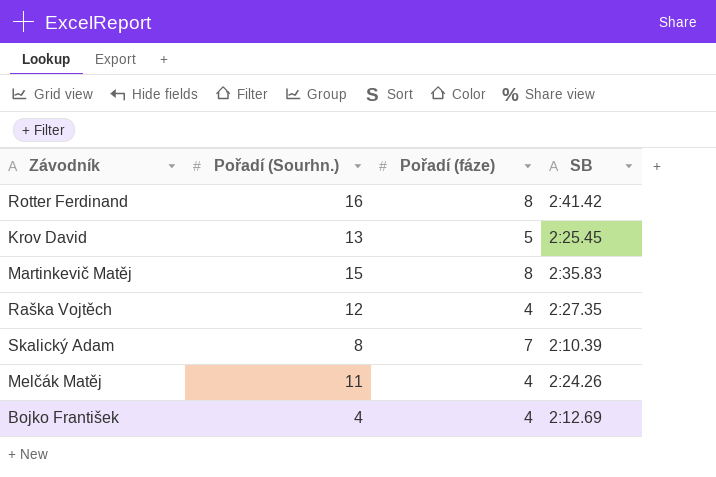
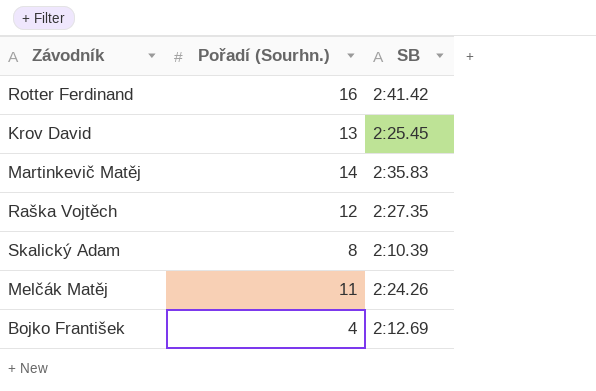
column Pořadí (fáze) | position: 3 -> none
Martinkevič Matěj | Pořadí (Sourhn.): 15 -> 14

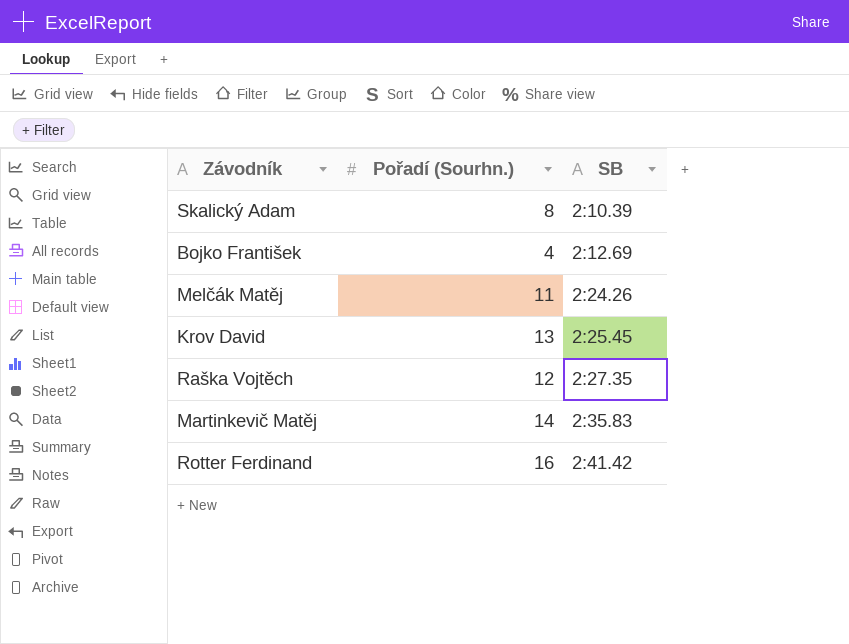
row order: none -> SB ascending

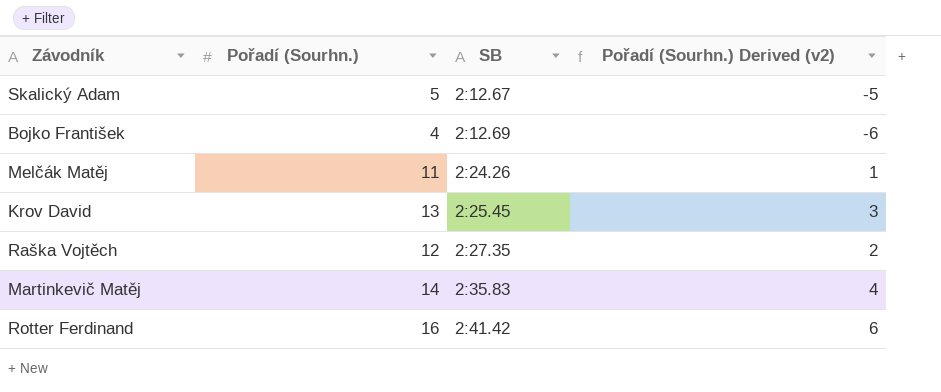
column Pořadí (Sourhn.) Derived (v2) | formula: none -> [Pořadí (Sourhn.)] - 10
Skalický Adam | Pořadí (Sourhn.): 8 -> 5
Skalický Adam | SB: 2:10.39 -> 2:12.67

